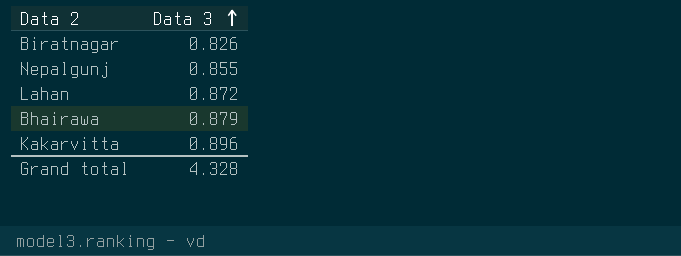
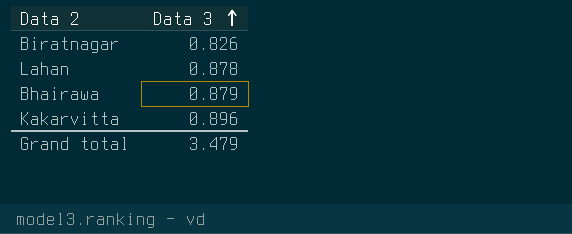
row Nepalgunj: 0.855 -> none
Lahan | Data 3: 0.872 -> 0.878
Grand total | Data 3: 4.328 -> 3.479

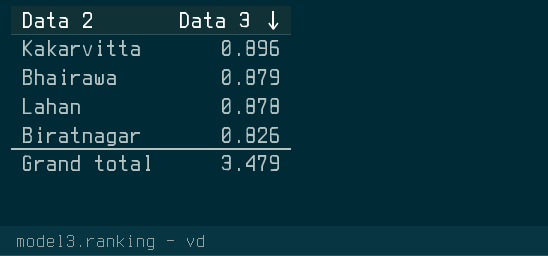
row order: Data 3 ascending -> Data 3 descending

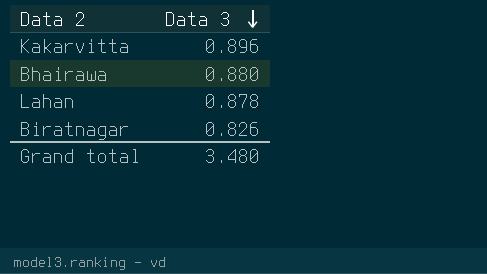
Bhairawa | Data 3: 0.879 -> 0.880
Grand total | Data 3: 3.479 -> 3.480

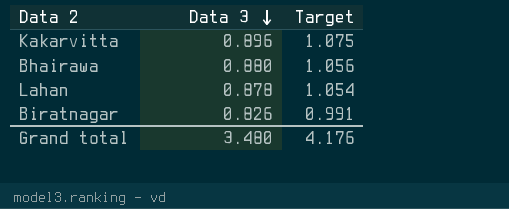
column Target | formula: none -> [Data 3] * 1.2

